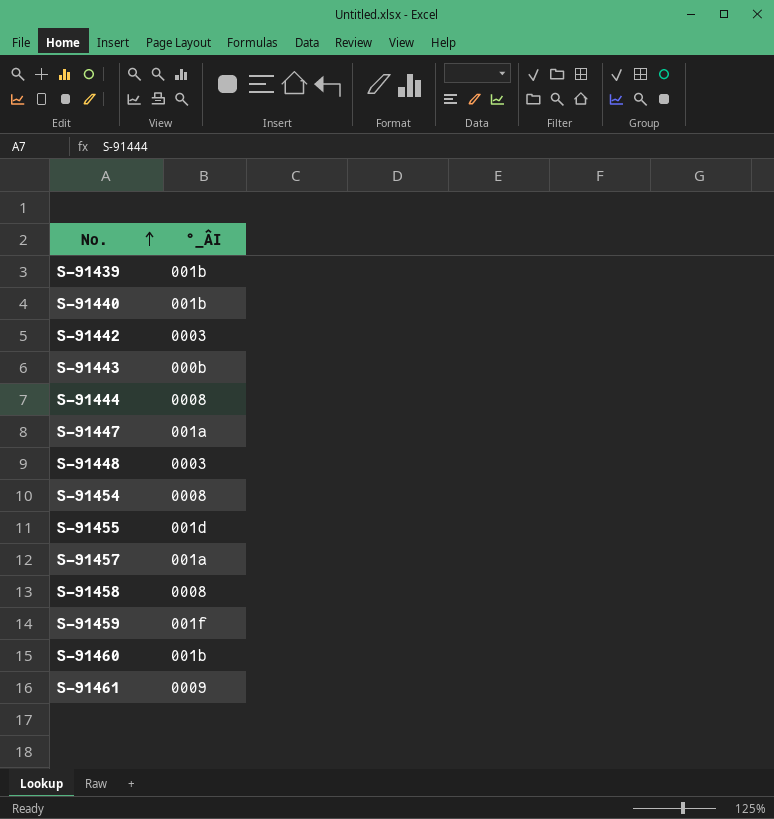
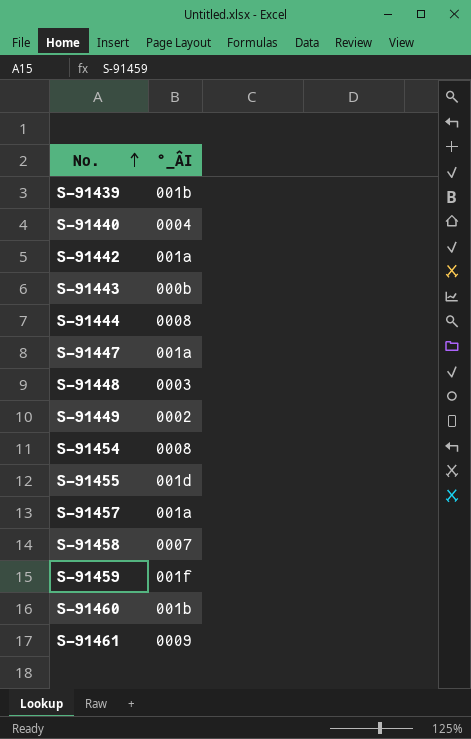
S-91440 | °_ÂI: 001b -> 0004
S-91442 | °_ÂI: 0003 -> 001a
row S-91449: none -> 0002
S-91458 | °_ÂI: 0008 -> 0007

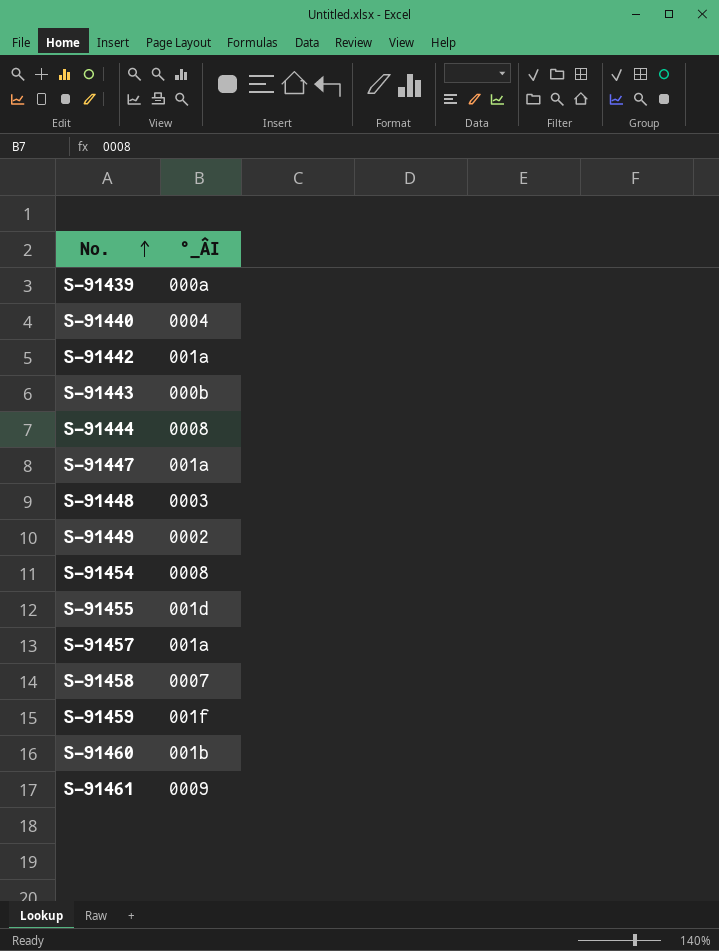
S-91439 | °_ÂI: 001b -> 000a

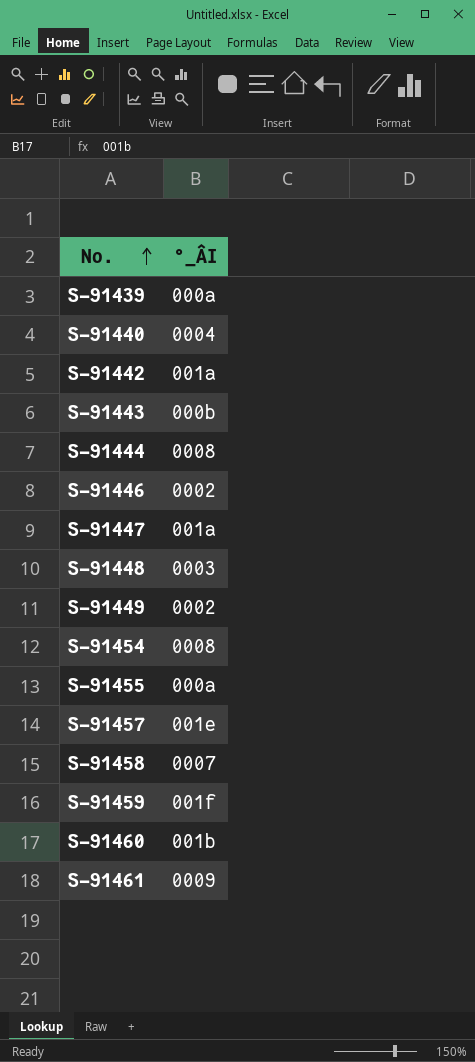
row S-91446: none -> 0002
S-91455 | °_ÂI: 001d -> 000a
S-91457 | °_ÂI: 001a -> 001e

